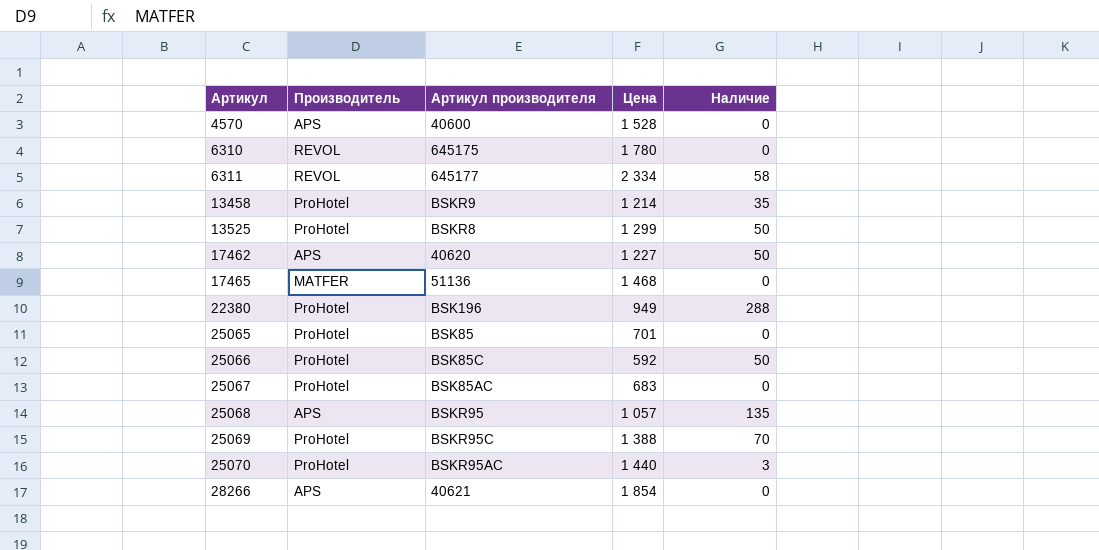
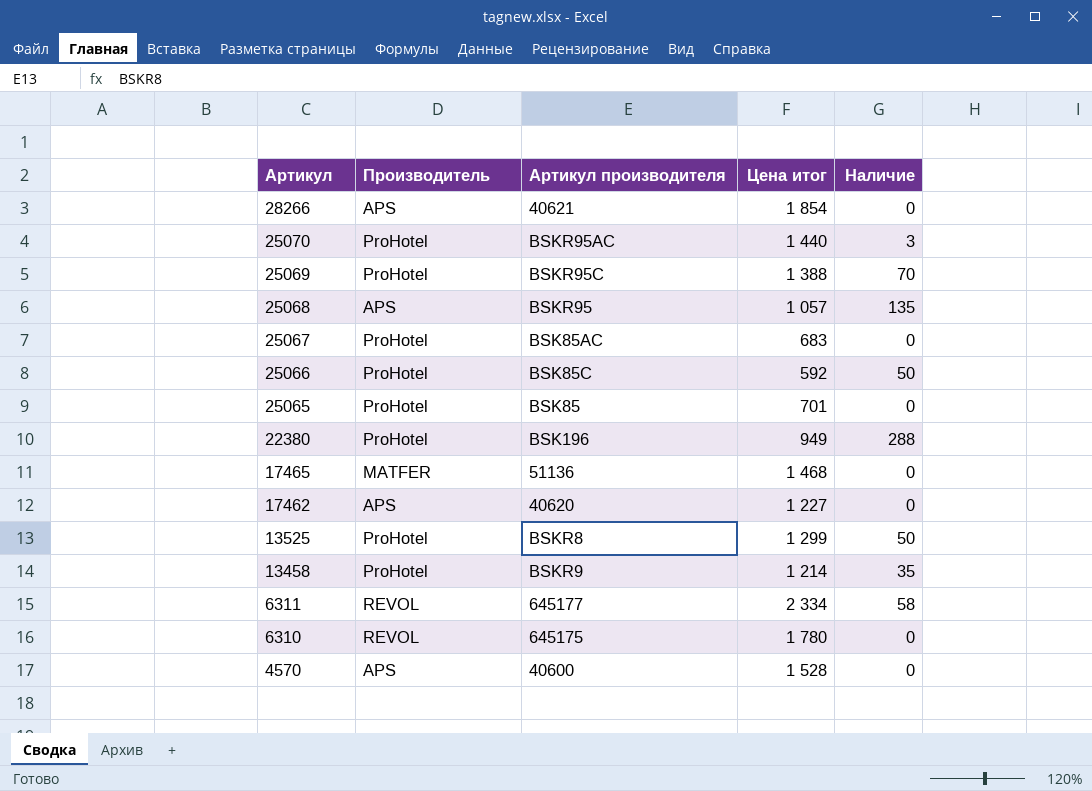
row order: Артикул ascending -> Артикул descending
column name: Цена -> Цена итог
17462 | Наличие: 50 -> 0

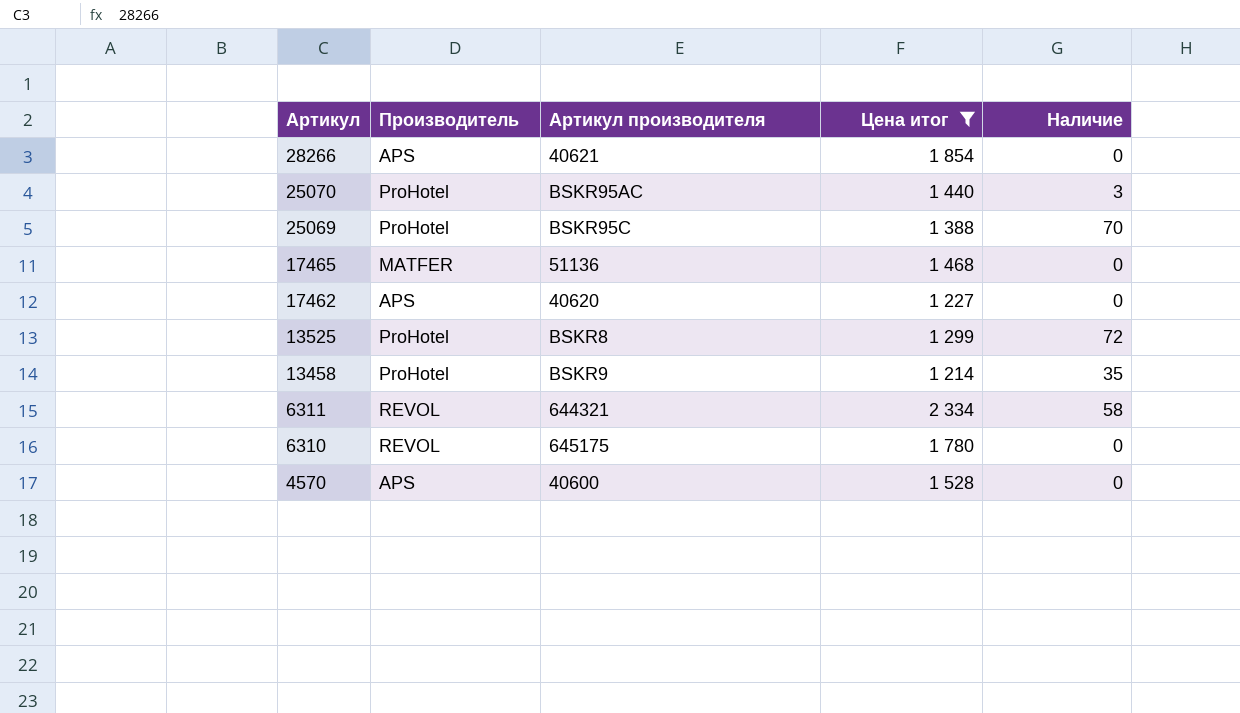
filter: none -> Цена итог >= 1 214
13525 | Наличие: 50 -> 72
6311 | Артикул производителя: 645177 -> 644321

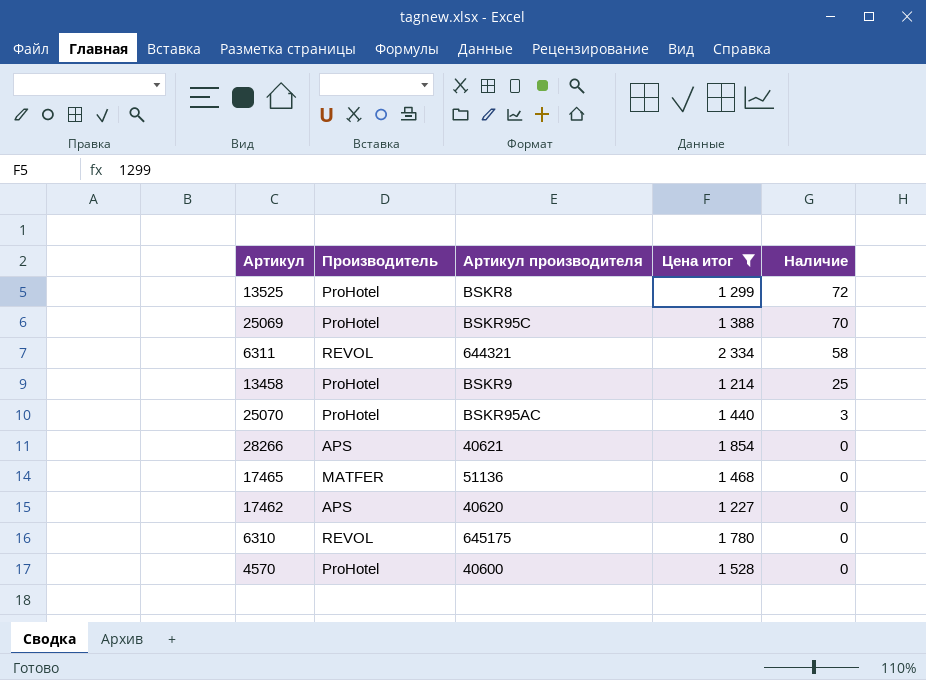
row order: Артикул descending -> Наличие descending
13458 | Наличие: 35 -> 25
4570 | Производитель: APS -> ProHotel

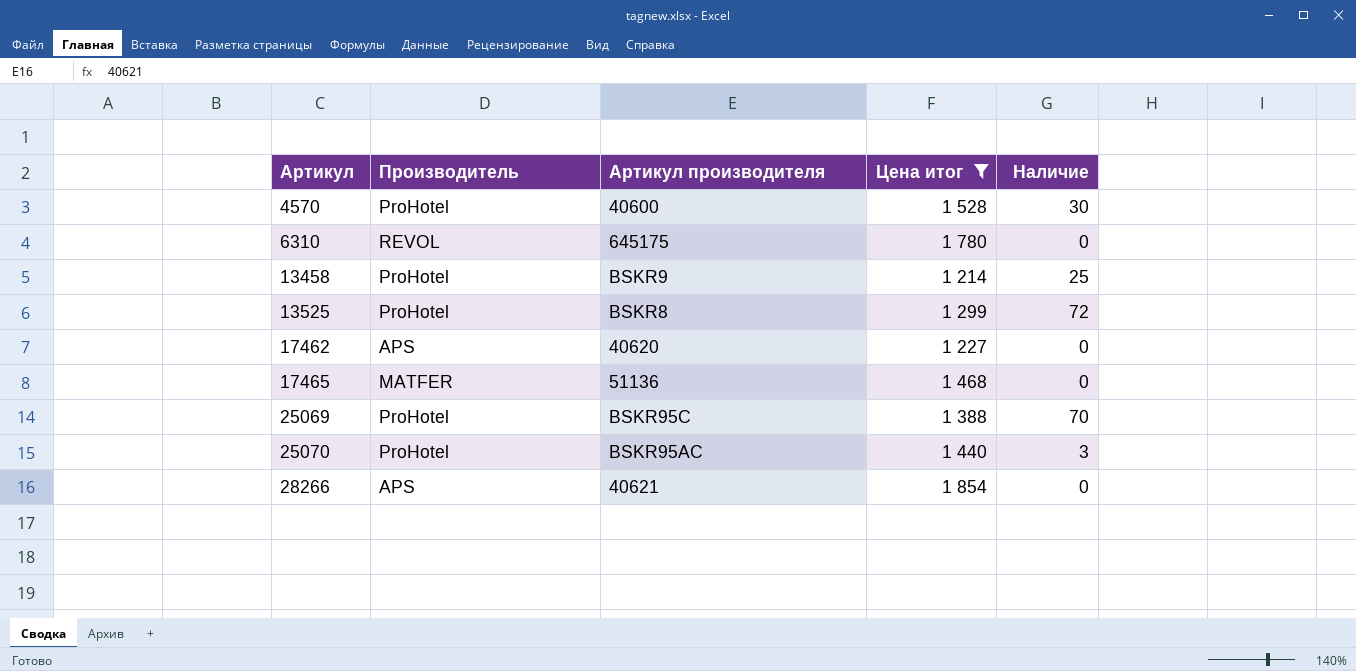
row order: Наличие descending -> Артикул ascending
row 6311: REVOL | 644321 | 2 334 | 58 -> none
4570 | Наличие: 0 -> 30

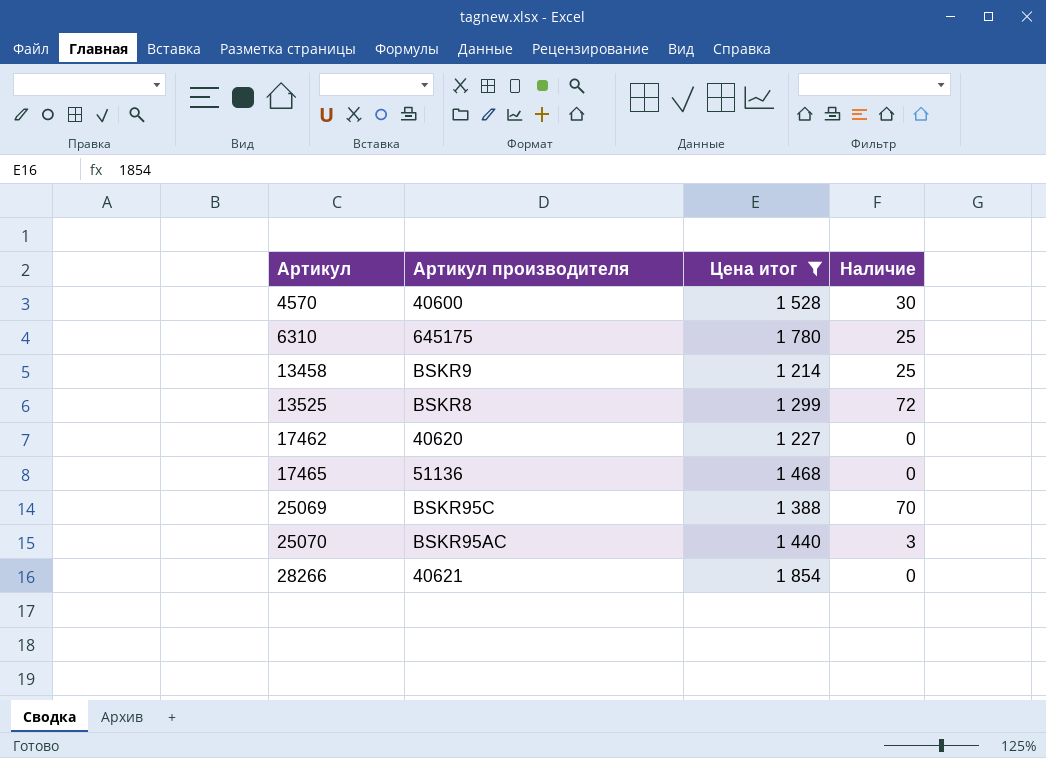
column Производитель | position: 2 -> none
6310 | Наличие: 0 -> 25

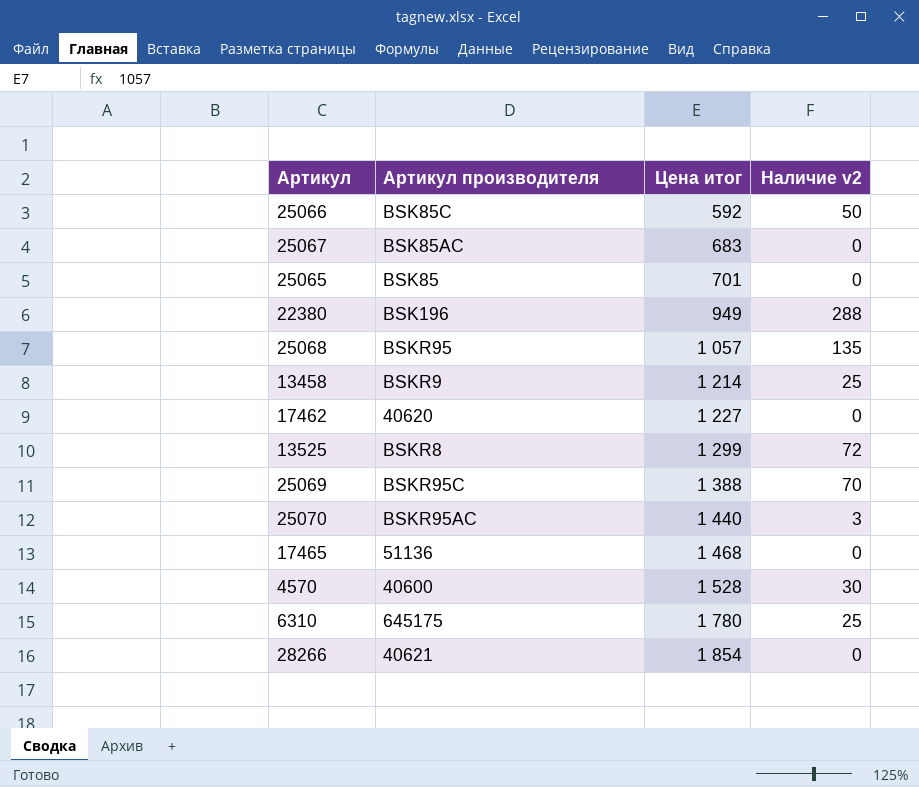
filter: Цена итог >= 1 214 -> none
row order: Артикул ascending -> Цена итог ascending
column name: Наличие -> Наличие v2

